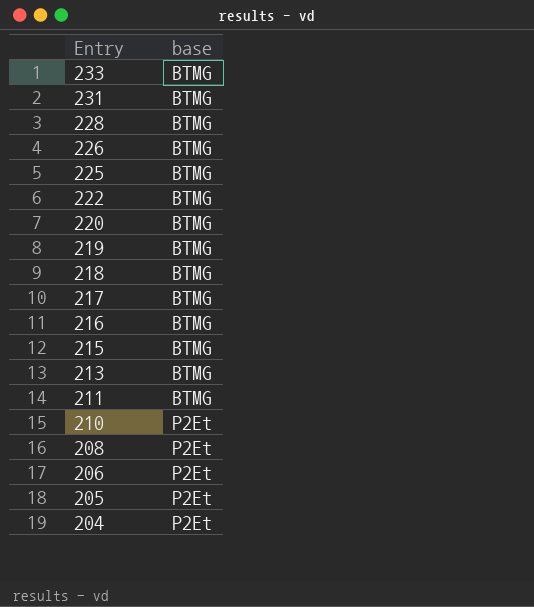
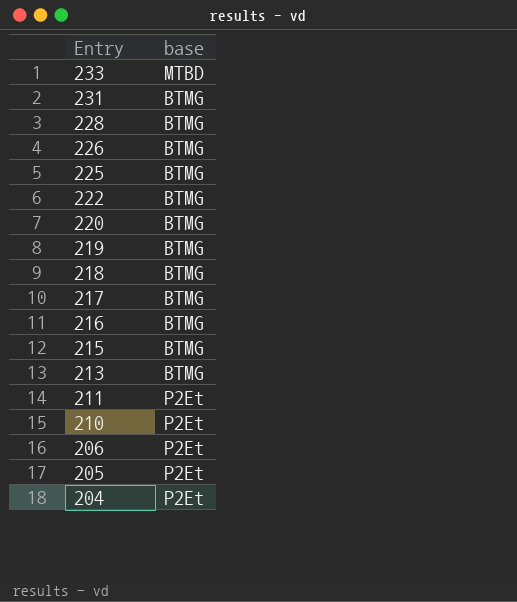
row 208: P2Et -> none
233 | base: BTMG -> MTBD
211 | base: BTMG -> P2Et

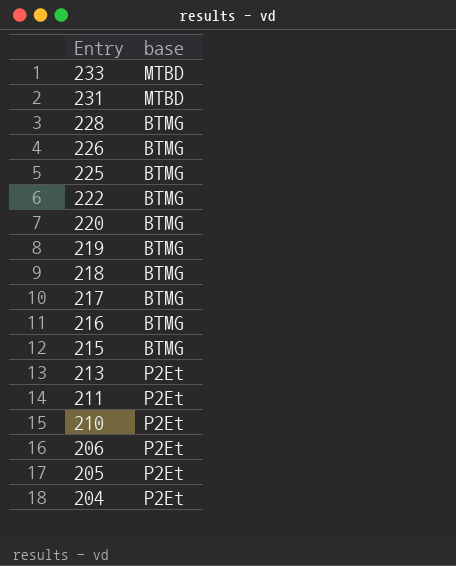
231 | base: BTMG -> MTBD
213 | base: BTMG -> P2Et

